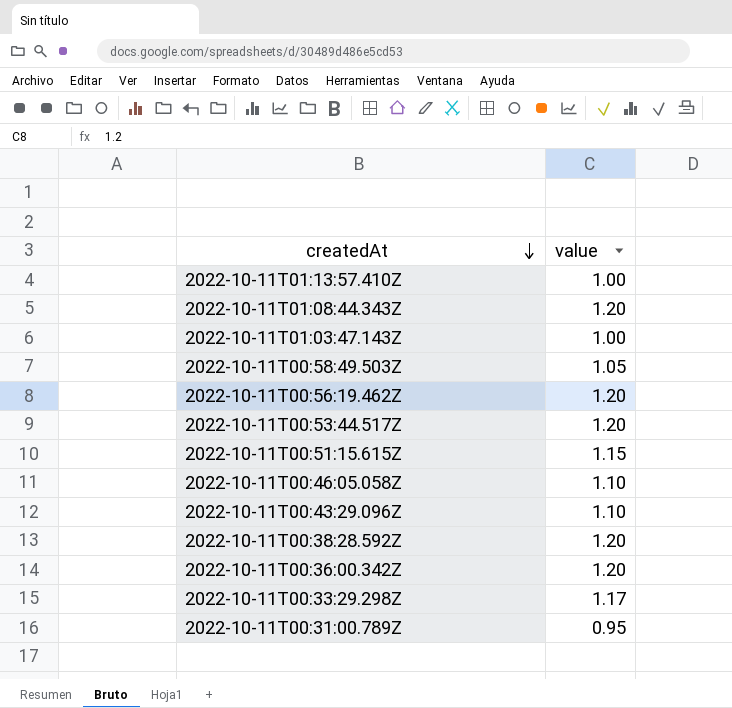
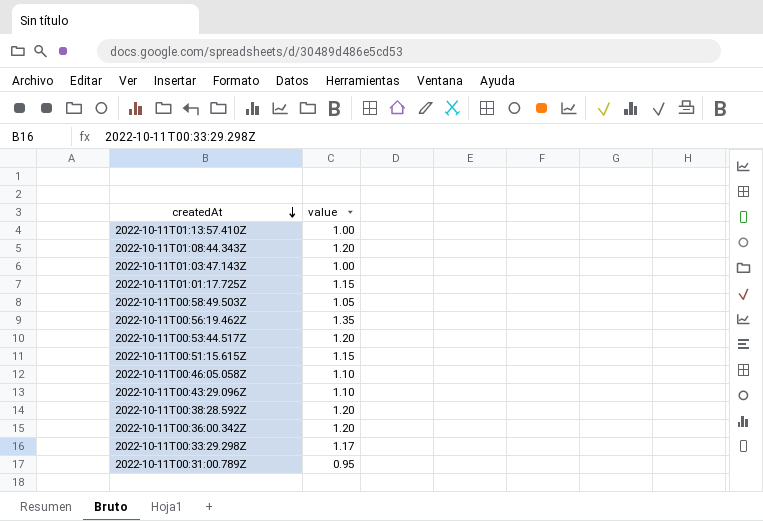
row 2022-10-11T01:01:17.725Z: none -> 1.15
2022-10-11T00:56:19.462Z | value: 1.20 -> 1.35

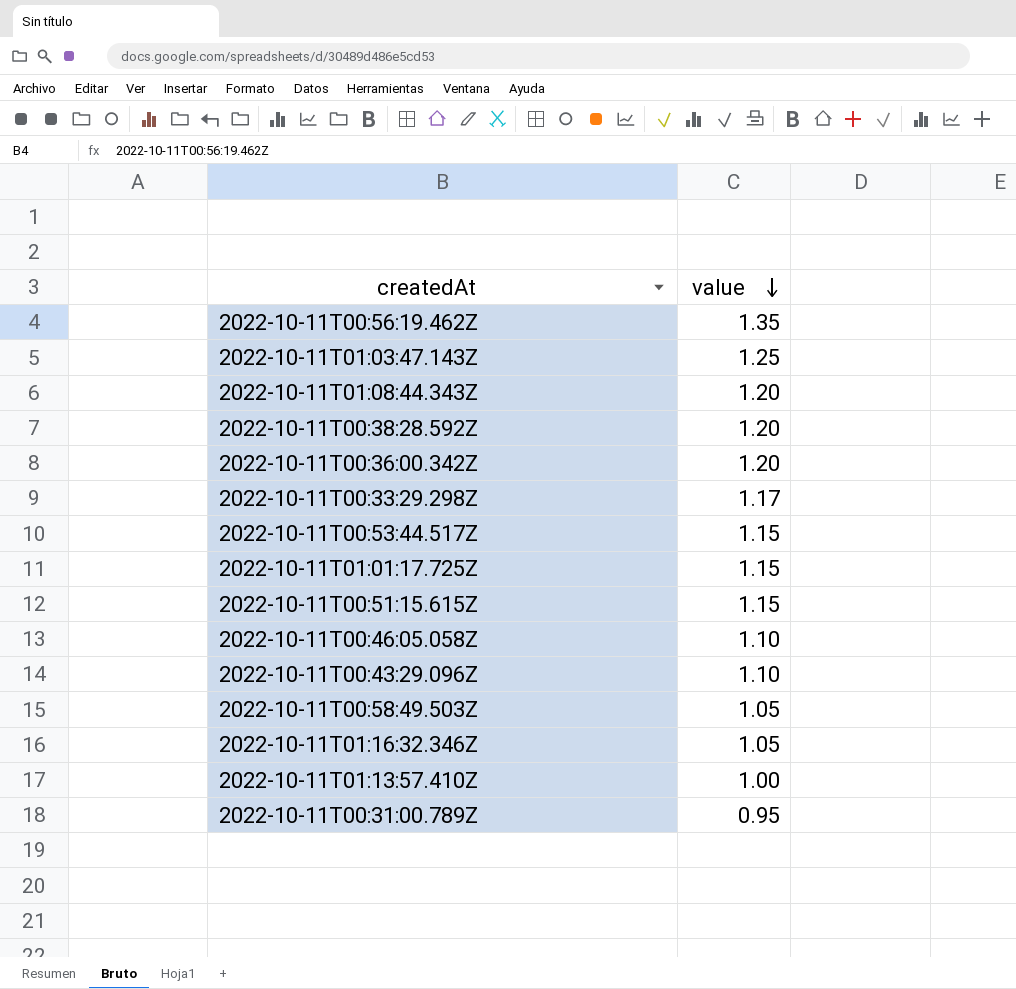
row order: createdAt descending -> value descending
2022-10-11T01:03:47.143Z | value: 1.00 -> 1.25
2022-10-11T00:53:44.517Z | value: 1.20 -> 1.15
row 2022-10-11T01:16:32.346Z: none -> 1.05

